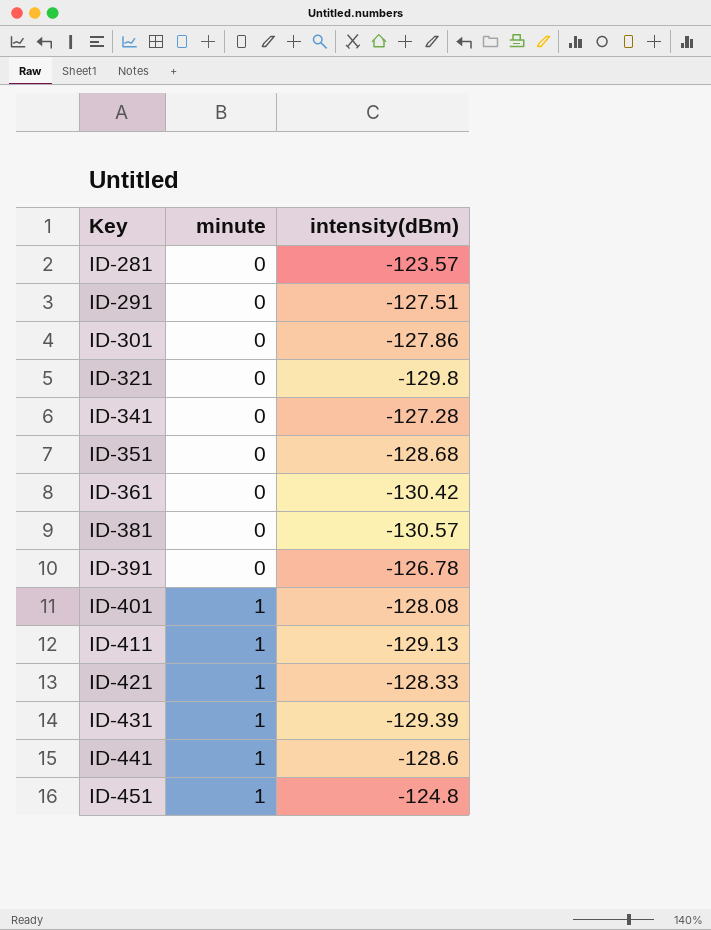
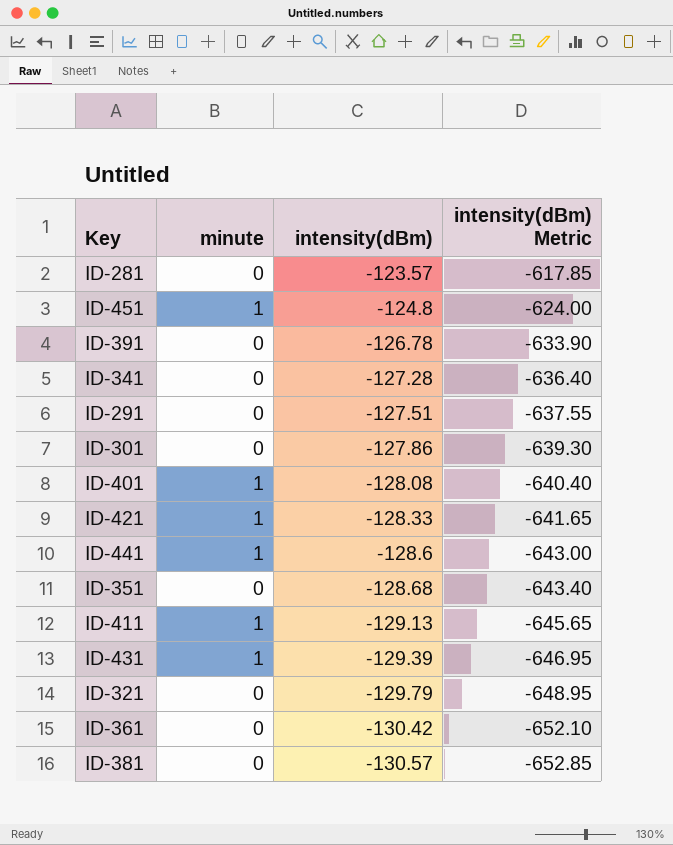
row order: Key ascending -> intensity(dBm) descending
column intensity(dBm) Metric | formula: none -> [intensity(dBm)] * 5
ID-321 | intensity(dBm): -129.8 -> -129.79

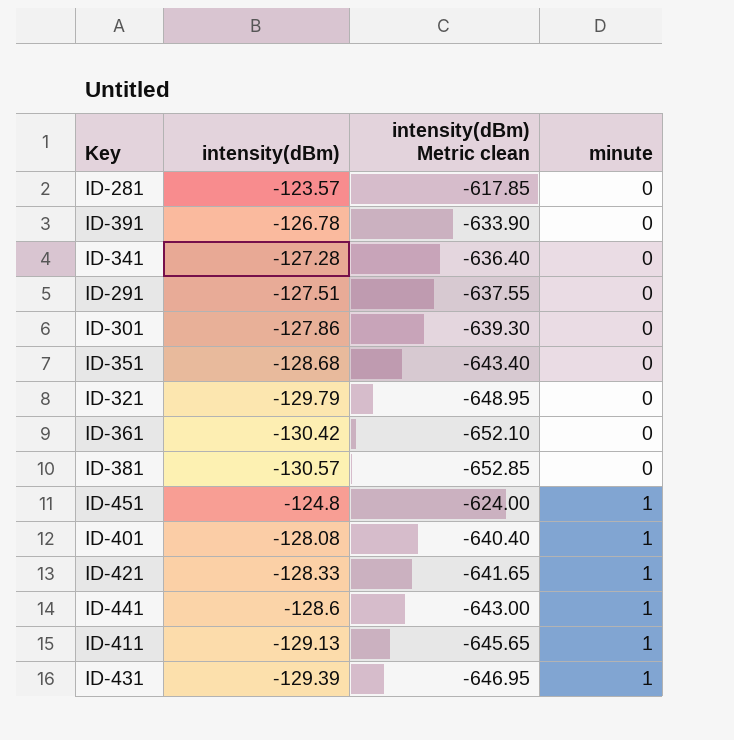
row order: intensity(dBm) descending -> minute ascending
column name: intensity(dBm) Metric -> intensity(dBm) Metric clean
column minute | position: 2 -> 4

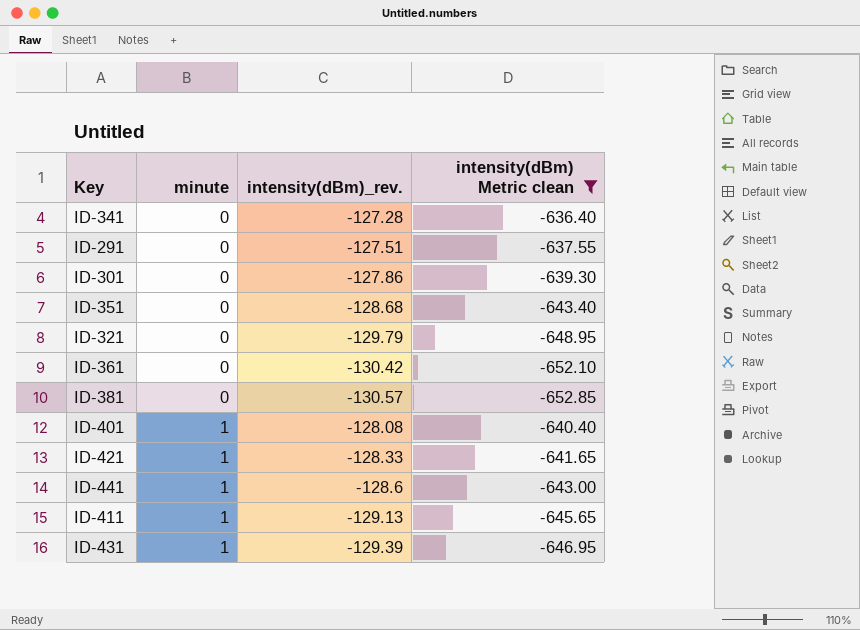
filter: none -> intensity(dBm) Metric clean <= -636.40
column minute | position: 4 -> 2
column name: intensity(dBm) -> intensity(dBm)_rev.

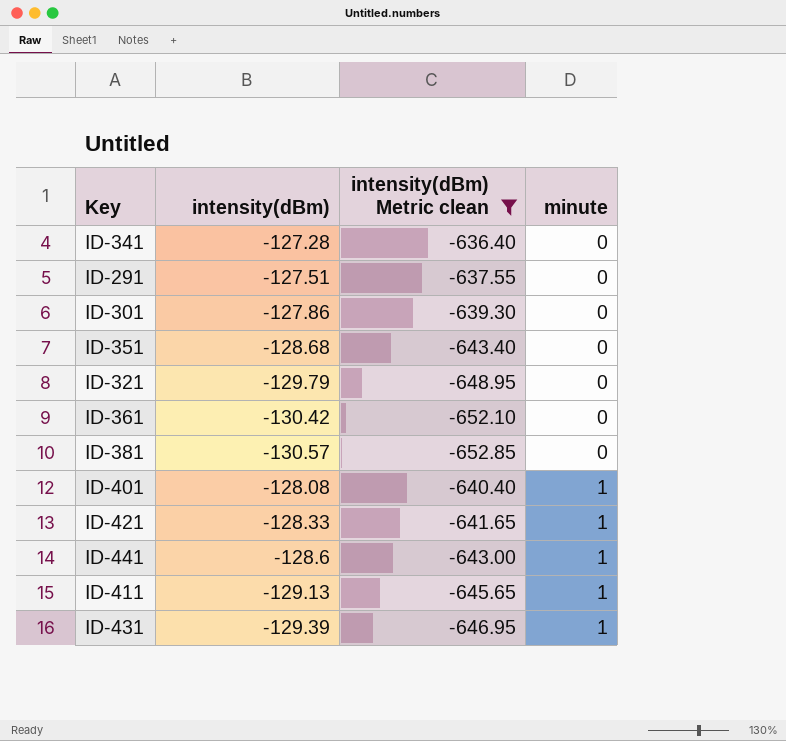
column name: intensity(dBm)_rev. -> intensity(dBm)
column minute | position: 2 -> 4

